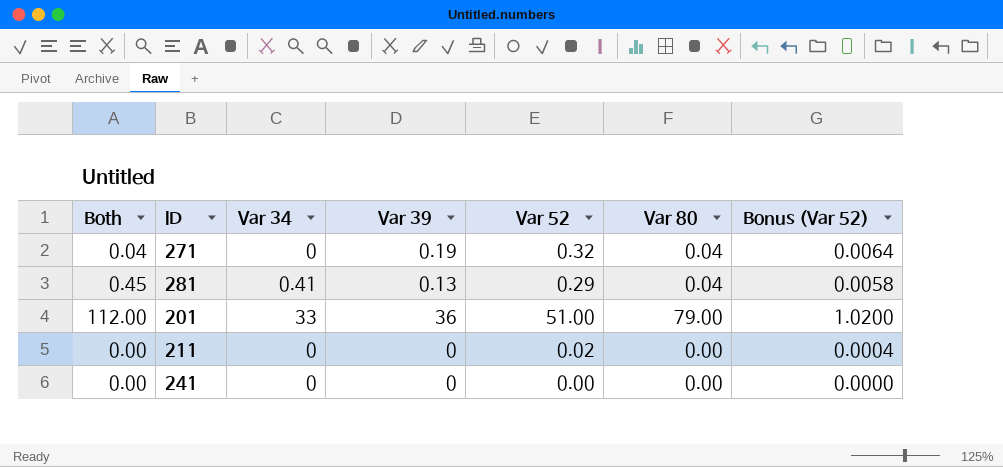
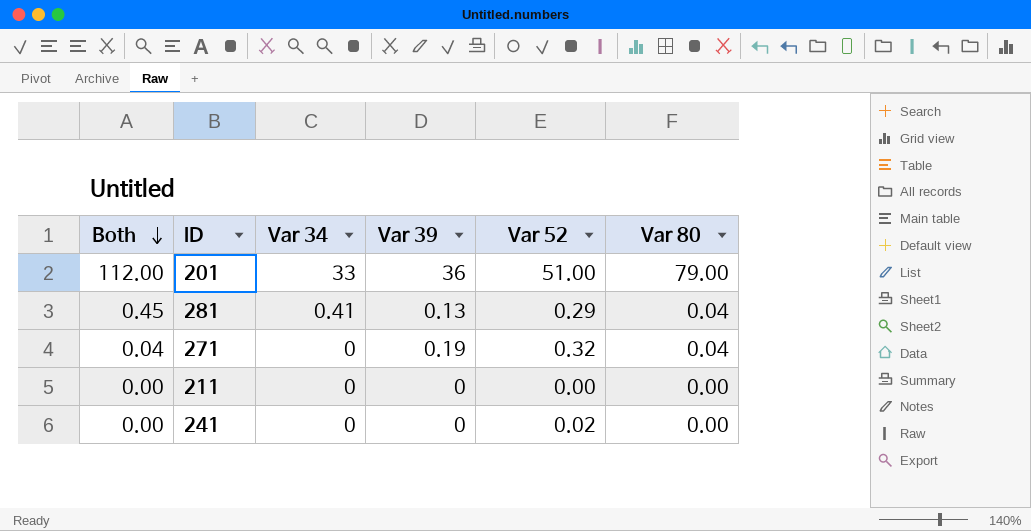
row order: none -> Both descending
column Bonus (Var 52) | formula: [Var 52] * 0.02 -> none
211 | Var 52: 0.02 -> 0.00
241 | Var 52: 0.00 -> 0.02

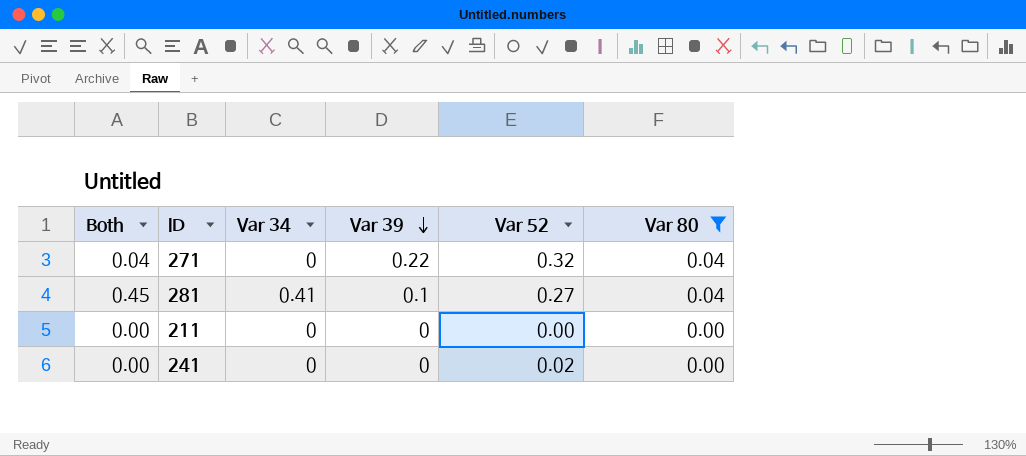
filter: none -> Var 80 != 79.00
row order: Both descending -> Var 39 descending
271 | Var 39: 0.19 -> 0.22
281 | Var 39: 0.13 -> 0.1
281 | Var 52: 0.29 -> 0.27

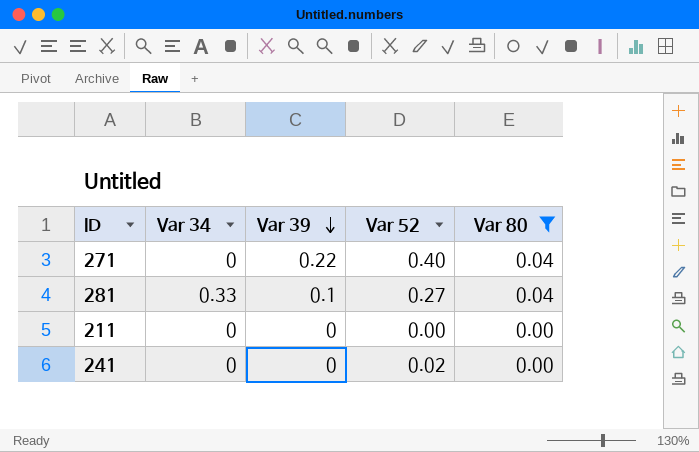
column Both | formula: [Var 34] + [Var 80] -> none
271 | Var 52: 0.32 -> 0.40
281 | Var 34: 0.41 -> 0.33

